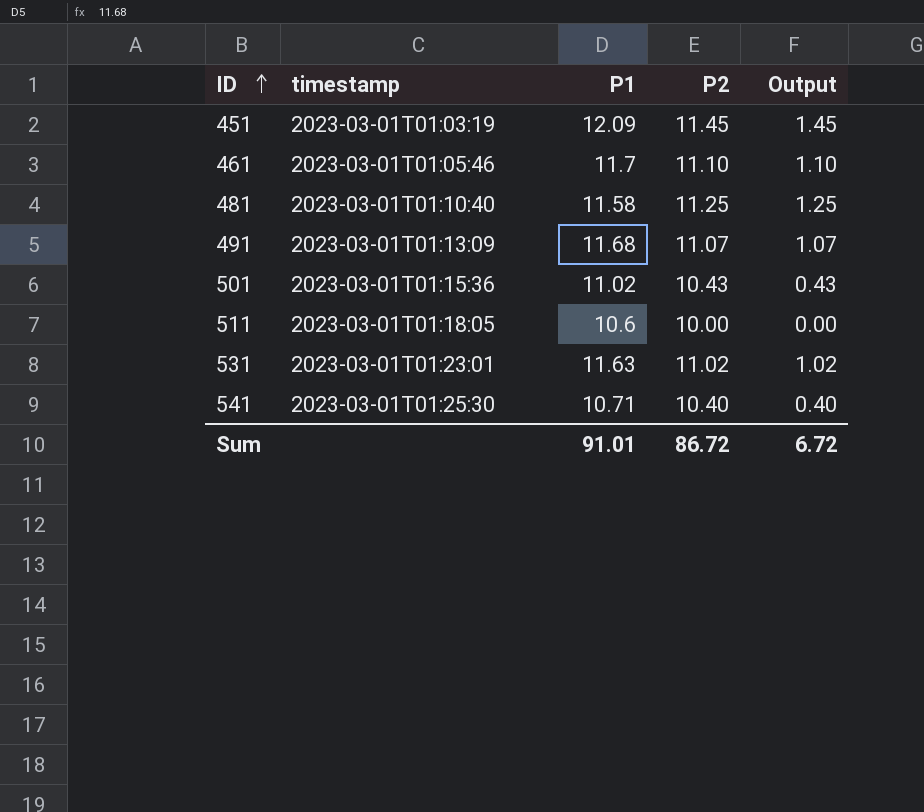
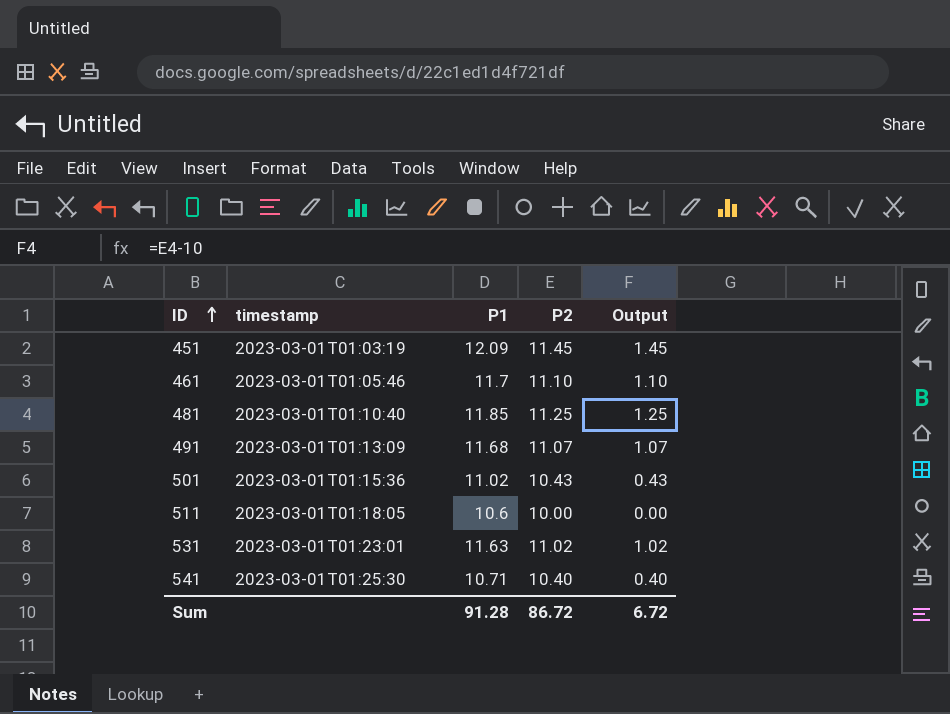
481 | P1: 11.58 -> 11.85
Sum | P1: 91.01 -> 91.28

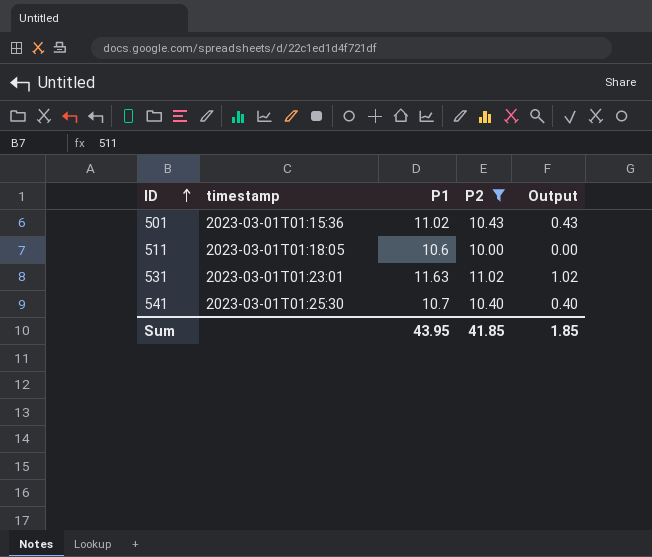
filter: none -> P2 <= 11.02
541 | P1: 10.71 -> 10.7
Sum | P1: 91.28 -> 43.95
Sum | P2: 86.72 -> 41.85
Sum | Output: 6.72 -> 1.85

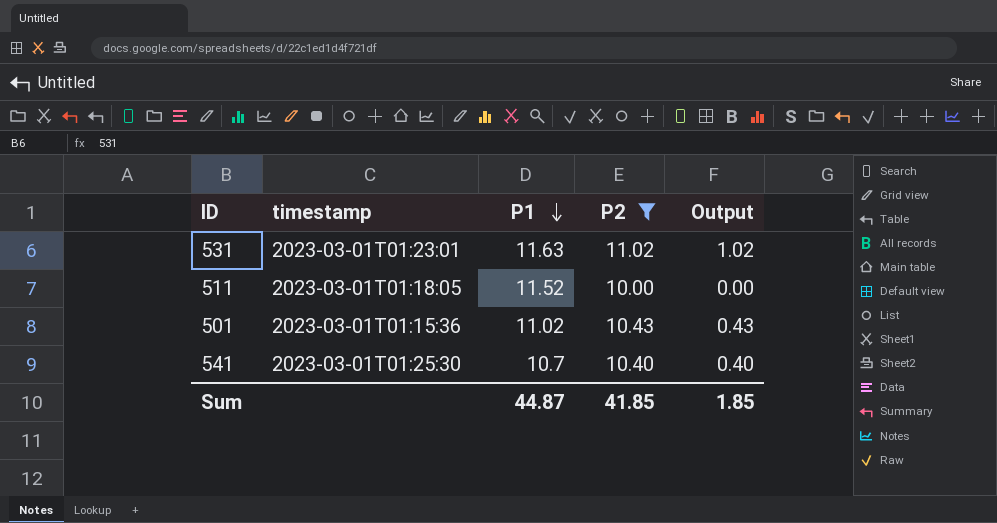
row order: ID ascending -> P1 descending
511 | P1: 10.6 -> 11.52
Sum | P1: 43.95 -> 44.87

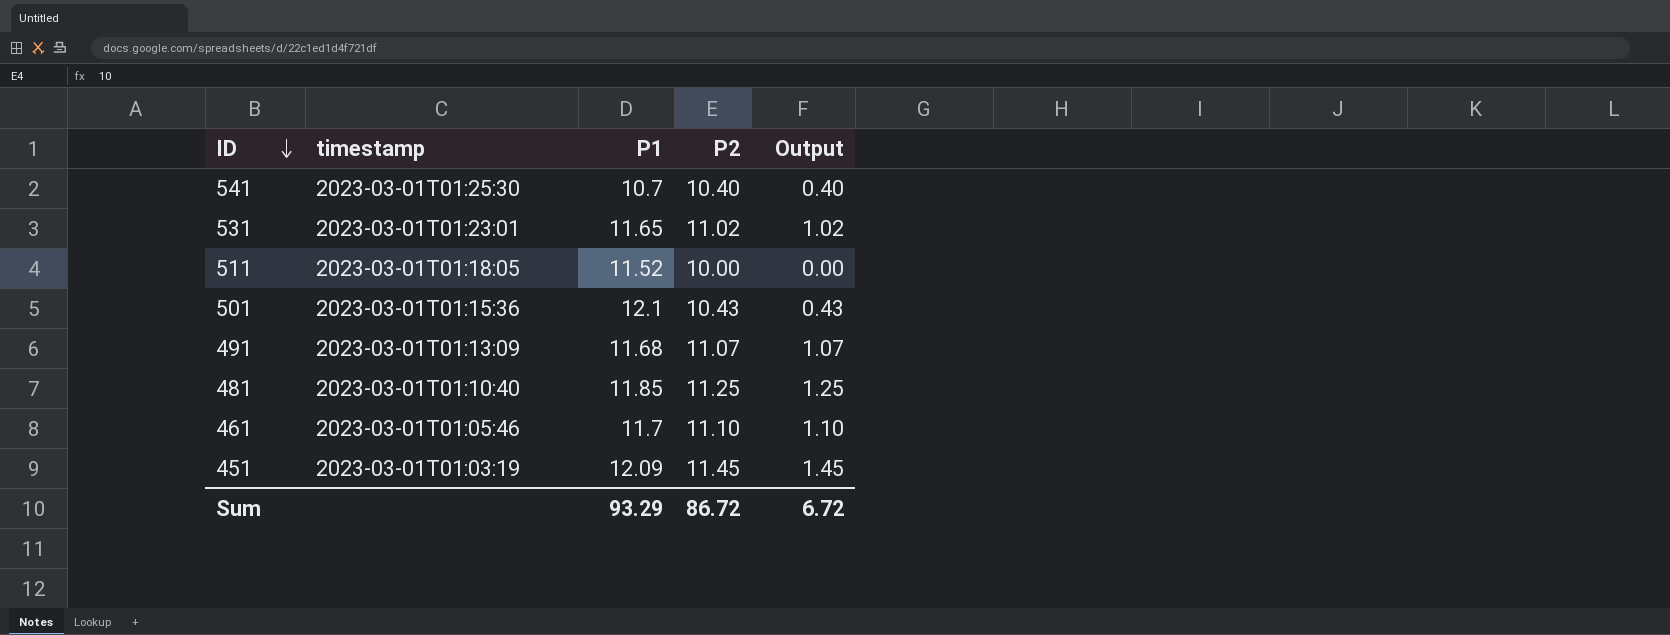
filter: P2 <= 11.02 -> none
row order: P1 descending -> ID descending
531 | P1: 11.63 -> 11.65
501 | P1: 11.02 -> 12.1
Sum | P1: 44.87 -> 93.29
Sum | P2: 41.85 -> 86.72
Sum | Output: 1.85 -> 6.72

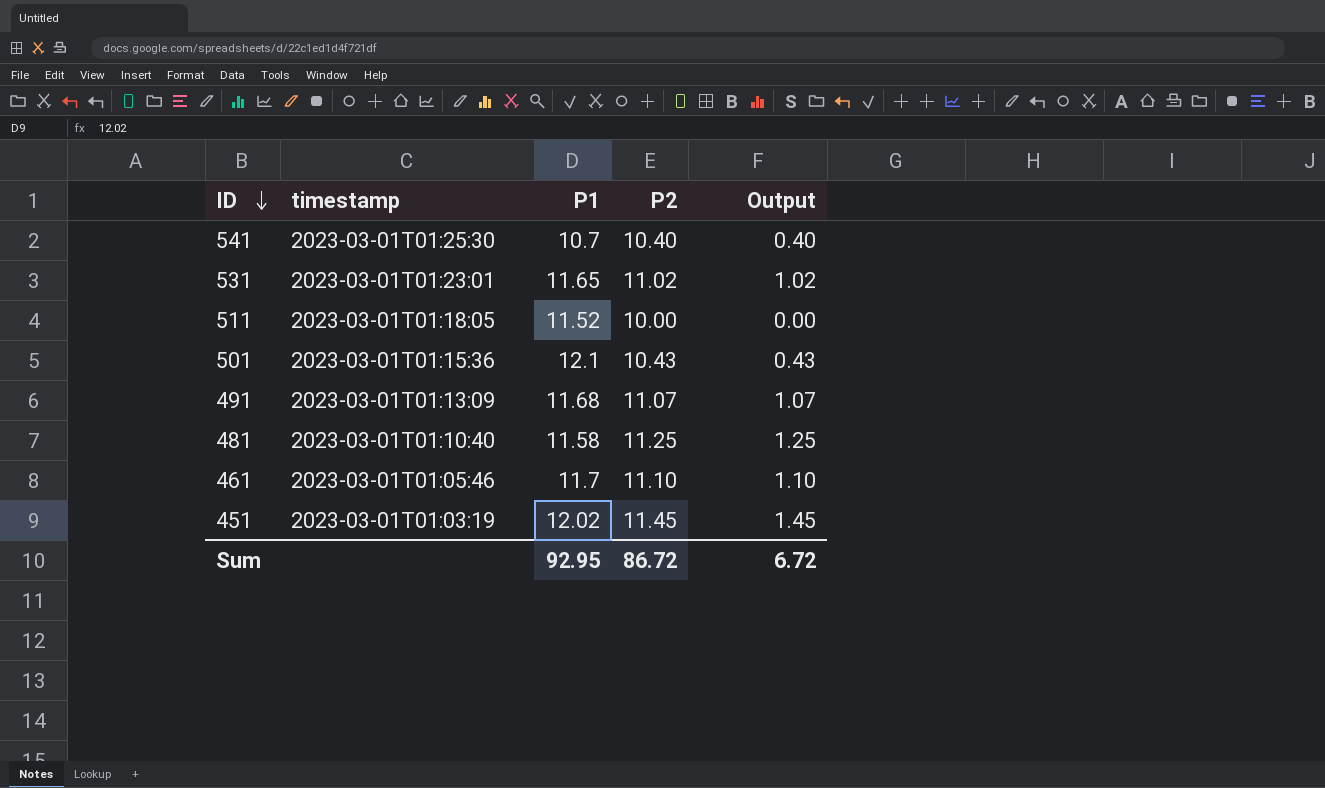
481 | P1: 11.85 -> 11.58
451 | P1: 12.09 -> 12.02
Sum | P1: 93.29 -> 92.95

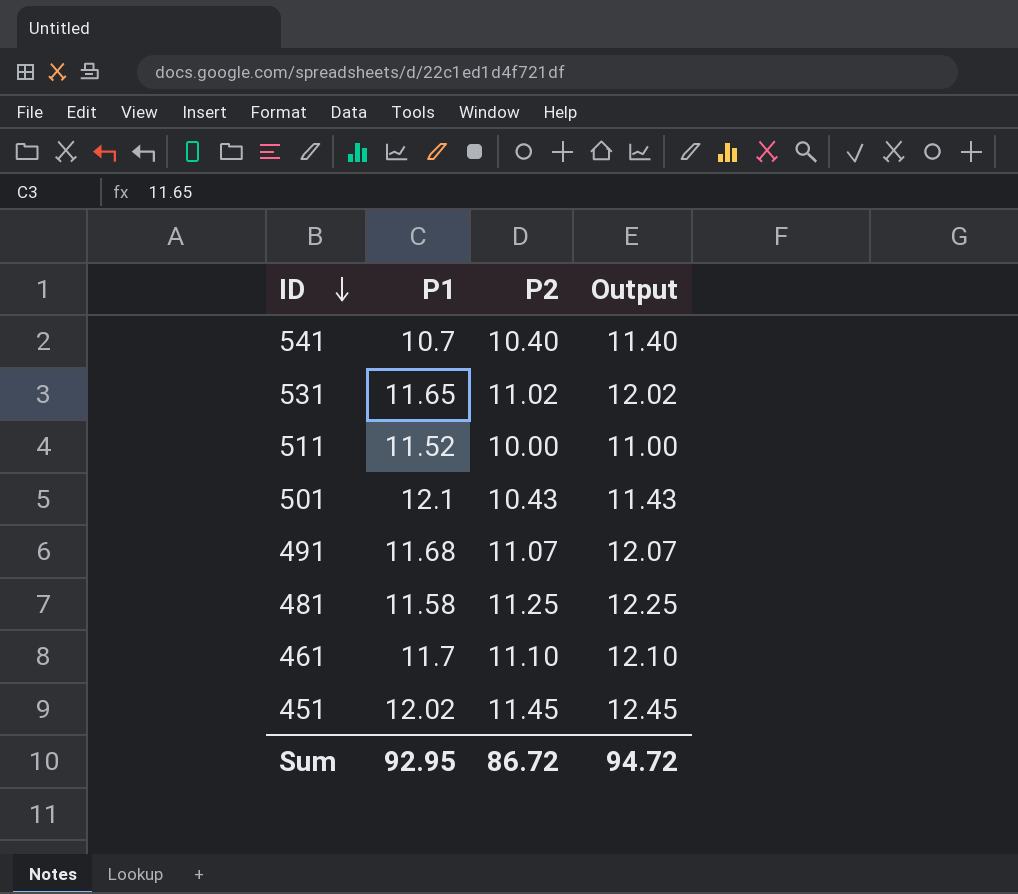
column timestamp | position: 2 -> none
column Output | formula: [P2] - 10 -> [P2] + 1
Sum | Output: 6.72 -> 94.72

